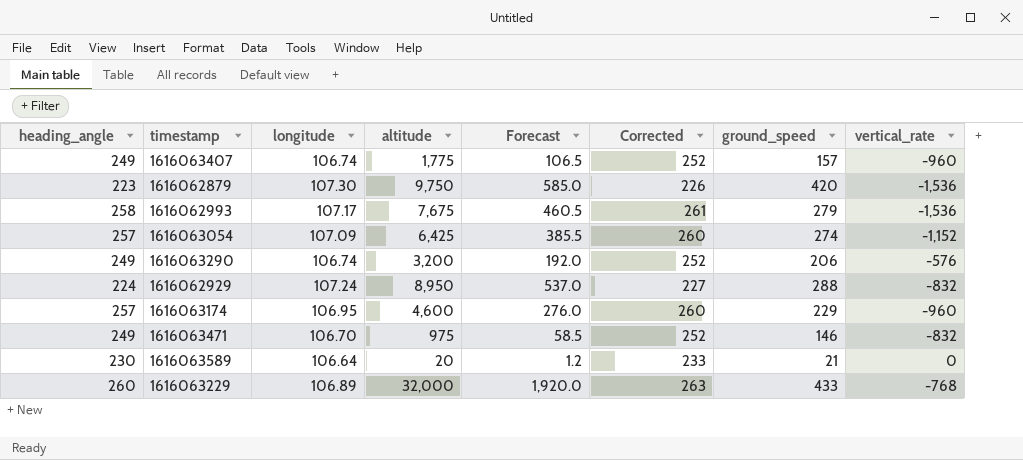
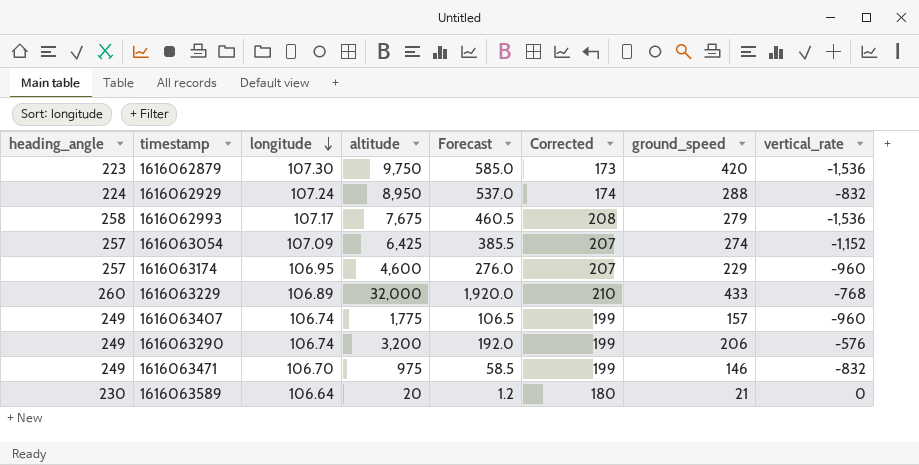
row order: none -> longitude descending
column Corrected | formula: [heading_angle] + 3 -> [heading_angle] - 50

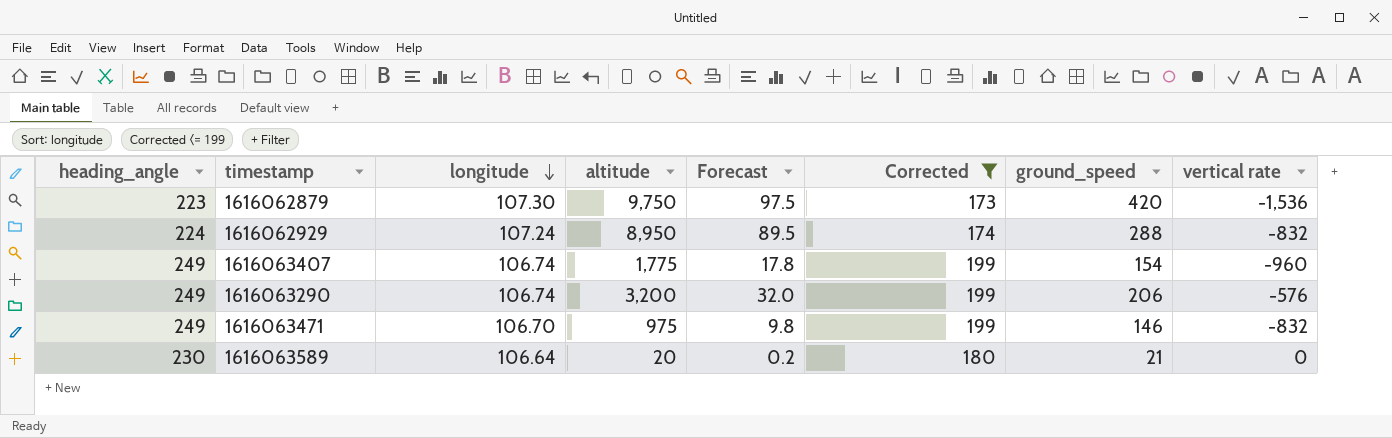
filter: none -> Corrected <= 199
column Forecast | formula: [altitude] * 0.06 -> [altitude] * 0.01
column name: vertical_rate -> vertical rate
1616063407 | ground_speed: 157 -> 154

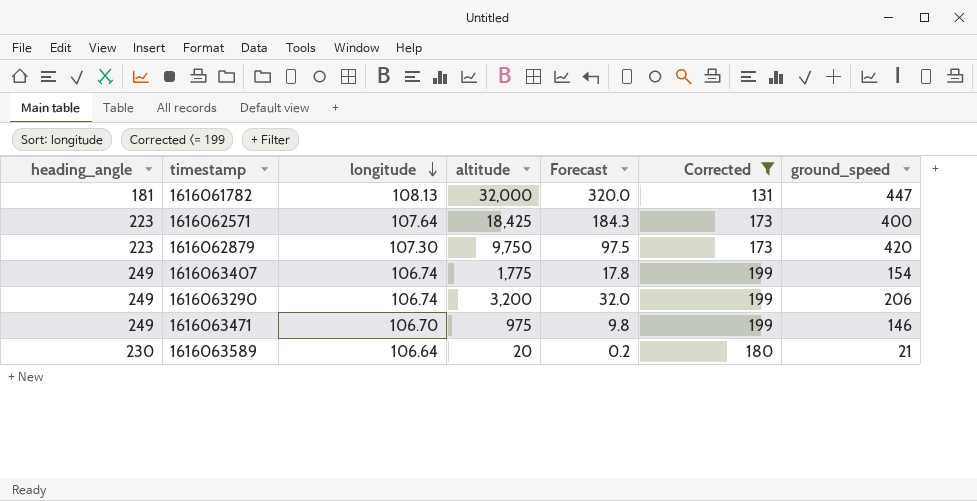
column vertical rate | position: 8 -> none
row 1616062929: 224 | 107.24 | 8,950 | 89.5 | 174 | 288 | -832 -> none
row 1616061782: none -> 181 | 108.13 | 32,000 | 320.0 | 131 | 447
row 1616062571: none -> 223 | 107.64 | 18,425 | 184.3 | 173 | 400

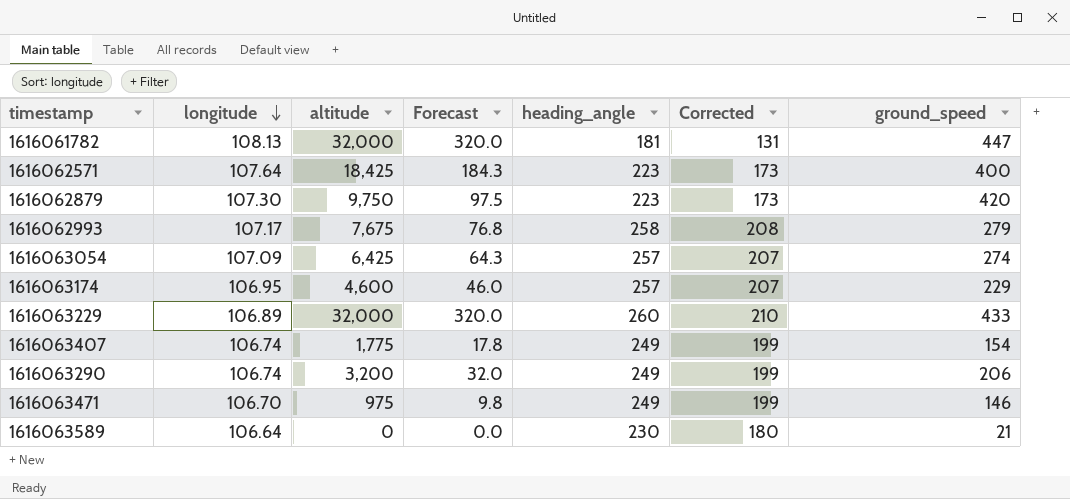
filter: Corrected <= 199 -> none
column heading_angle | position: 1 -> 5
1616063589 | altitude: 20 -> 0
1616063589 | Forecast: 0.2 -> 0.0

